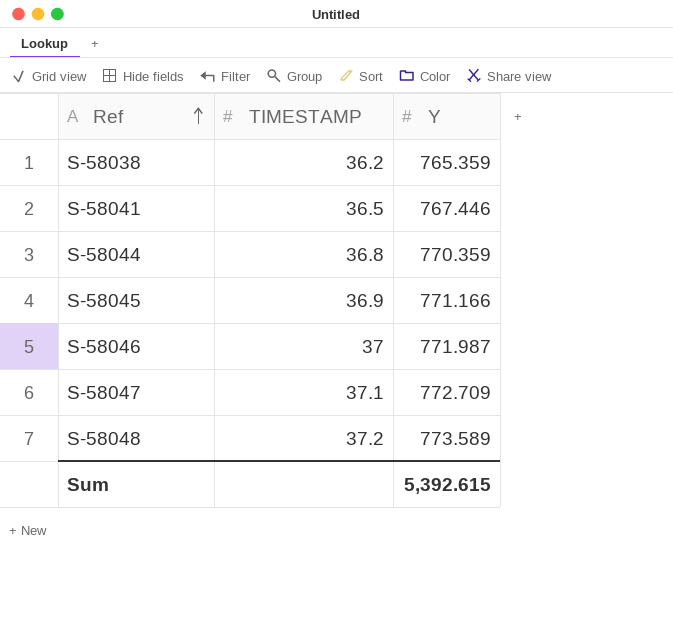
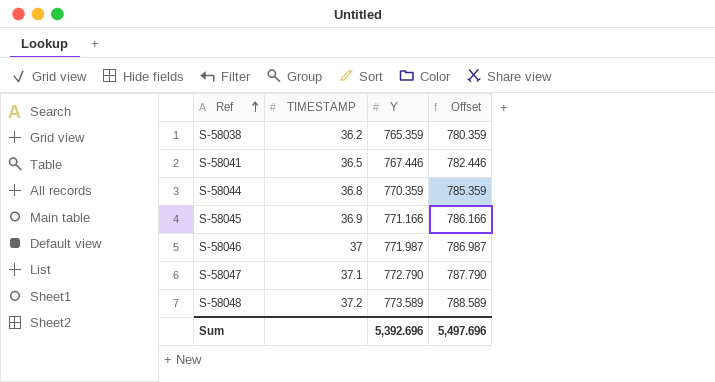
column Offset | formula: none -> [Y] + 15
S-58047 | Y: 772.709 -> 772.790
Sum | Y: 5,392.615 -> 5,392.696

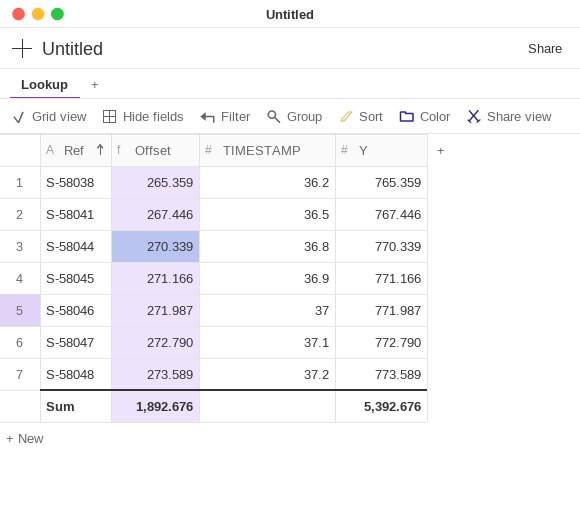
column Offset | formula: [Y] + 15 -> [Y] - 500
column Offset | position: 4 -> 2
S-58044 | Y: 770.359 -> 770.339
Sum | Offset: 5,497.696 -> 1,892.676
Sum | Y: 5,392.696 -> 5,392.676

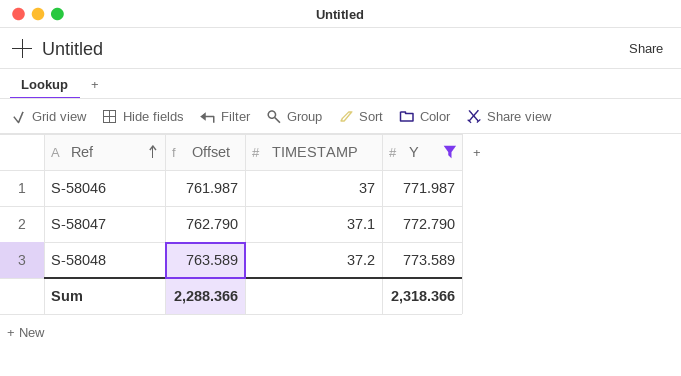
filter: none -> Y >= 771.987
column Offset | formula: [Y] - 500 -> [Y] - 10
Sum | Offset: 1,892.676 -> 2,288.366
Sum | Y: 5,392.676 -> 2,318.366

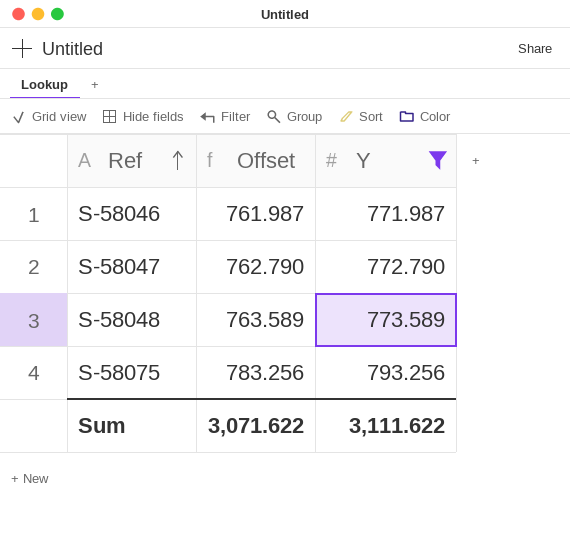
column TIMESTAMP | position: 3 -> none
row S-58075: none -> 783.256 | 793.256
Sum | Offset: 2,288.366 -> 3,071.622
Sum | Y: 2,318.366 -> 3,111.622

